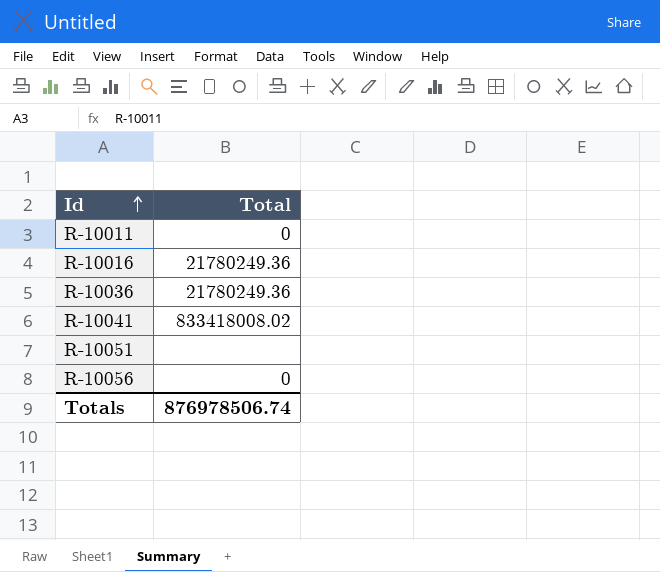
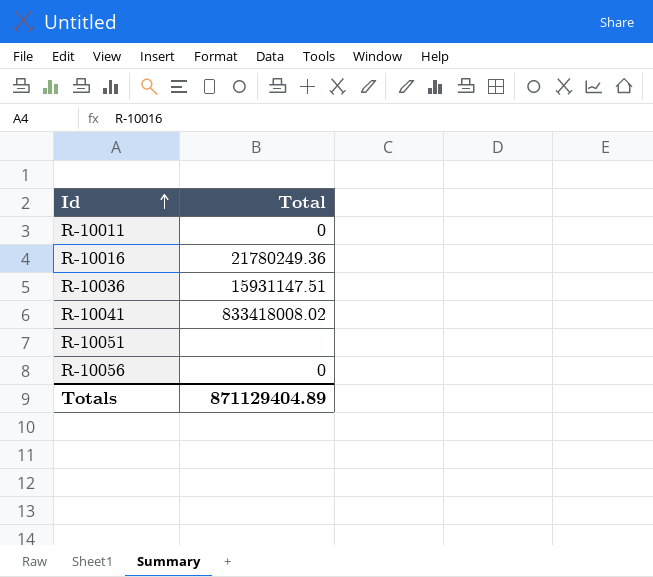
R-10036 | Total: 21780249.36 -> 15931147.51
Totals | Total: 876978506.74 -> 871129404.89

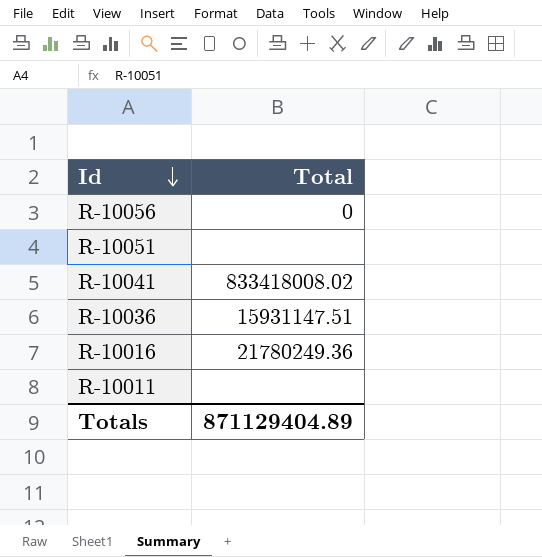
row order: Id ascending -> Id descending
R-10011 | Total: 0 -> none

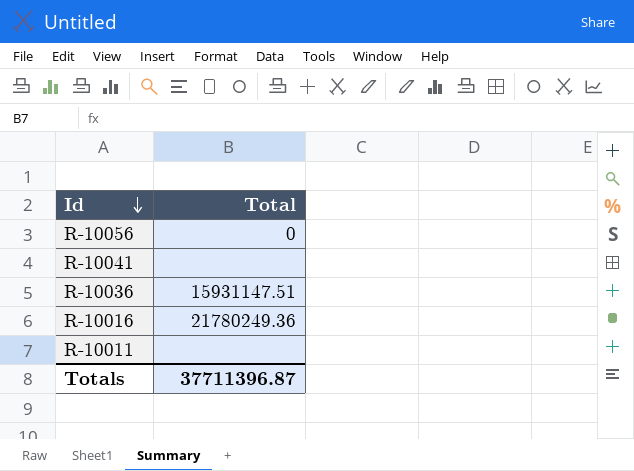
row R-10051: none -> none
R-10041 | Total: 833418008.02 -> none
Totals | Total: 871129404.89 -> 37711396.87

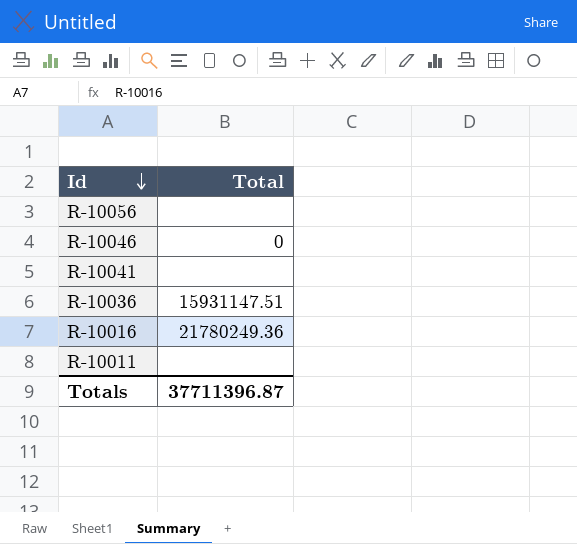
R-10056 | Total: 0 -> none
row R-10046: none -> 0

